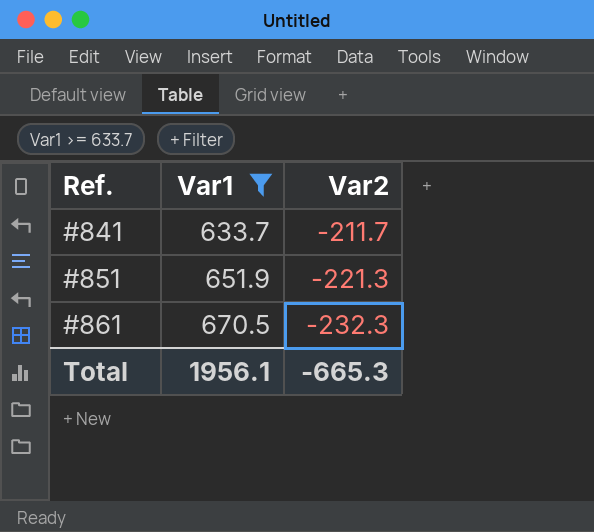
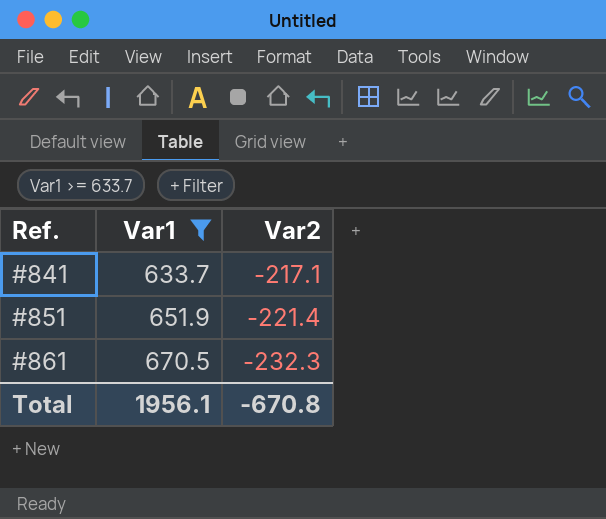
#841 | Var2: -211.7 -> -217.1
#851 | Var2: -221.3 -> -221.4
Total | Var2: -665.3 -> -670.8

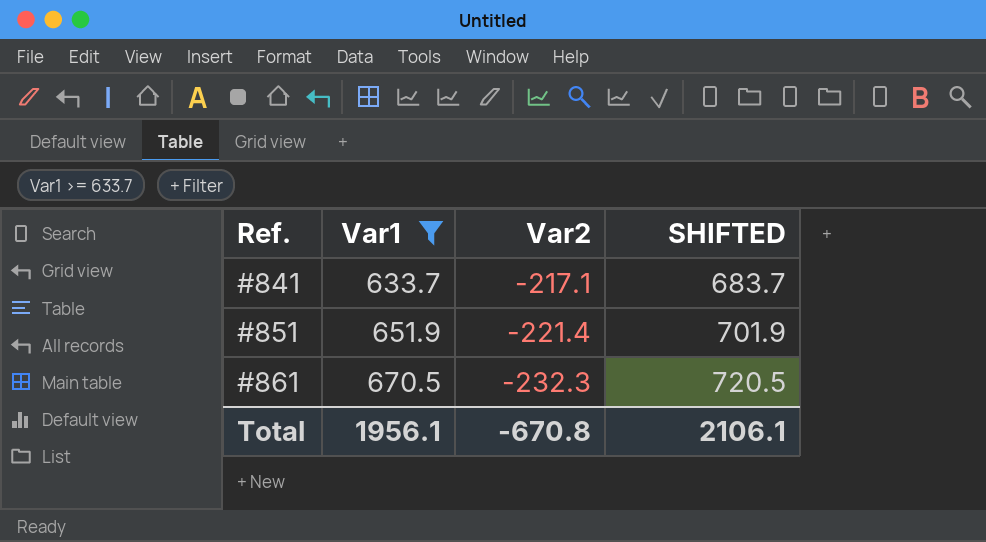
column SHIFTED | formula: none -> [Var1] + 50

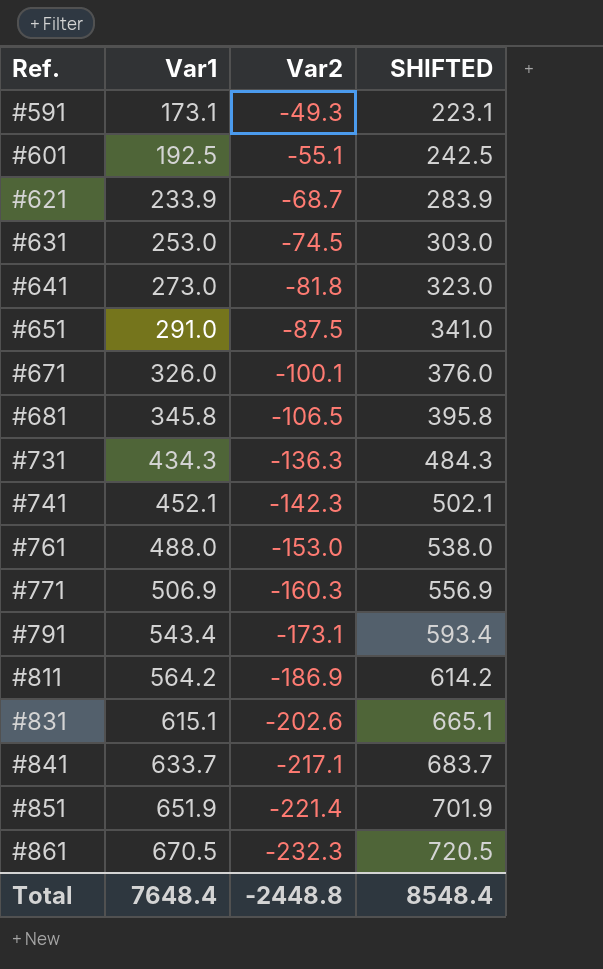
filter: Var1 >= 633.7 -> none
Total | Var1: 1956.1 -> 7648.4
Total | Var2: -670.8 -> -2448.8
Total | SHIFTED: 2106.1 -> 8548.4

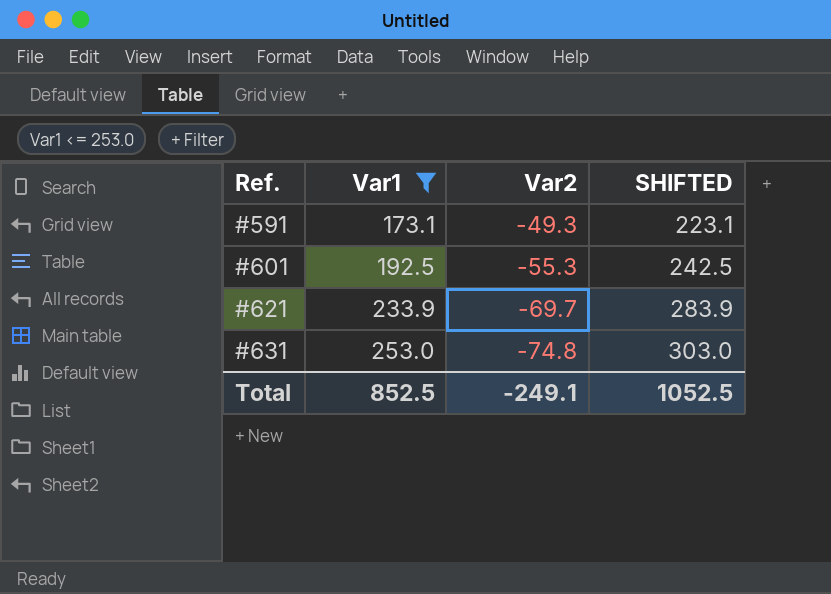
filter: none -> Var1 <= 253.0
#601 | Var2: -55.1 -> -55.3
#621 | Var2: -68.7 -> -69.7
#631 | Var2: -74.5 -> -74.8
Total | Var1: 7648.4 -> 852.5
Total | Var2: -2448.8 -> -249.1
Total | SHIFTED: 8548.4 -> 1052.5

